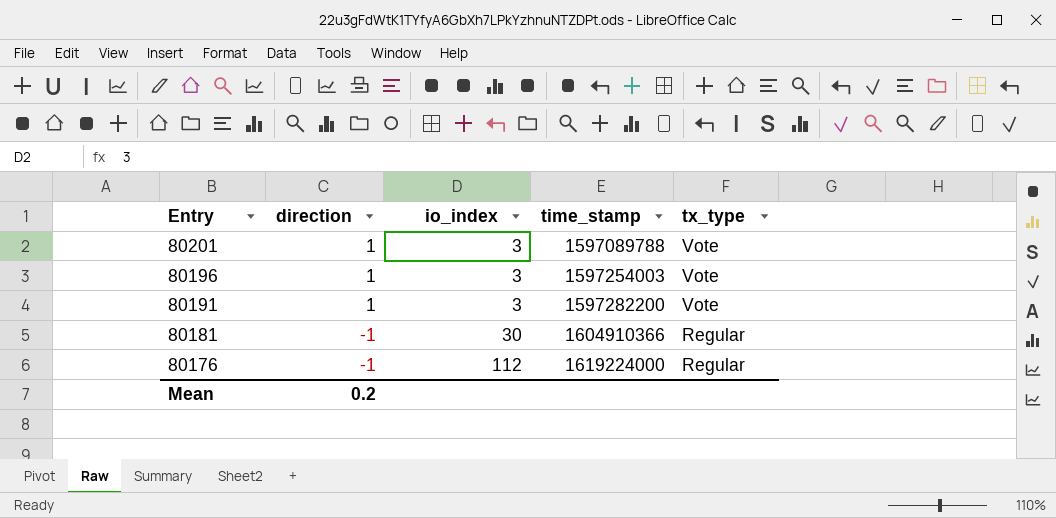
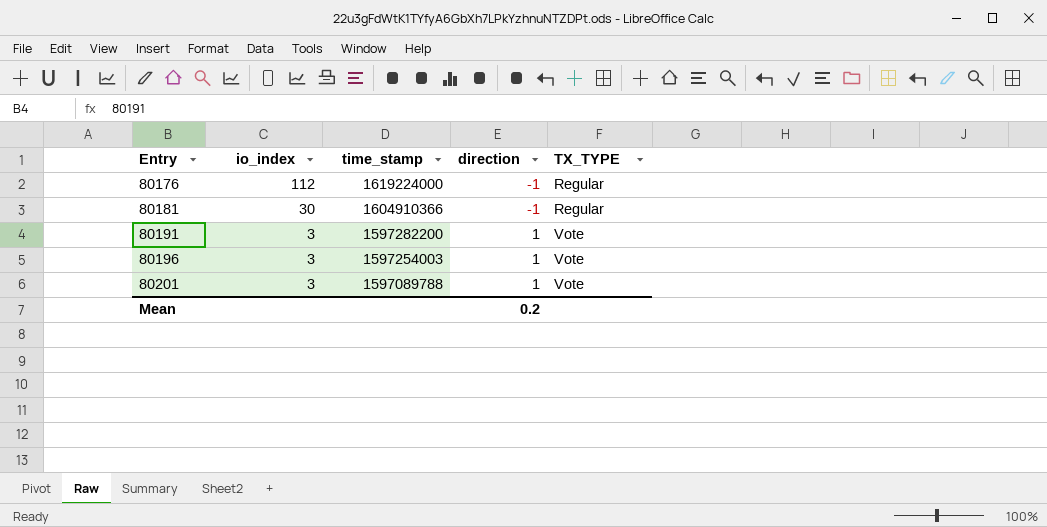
row order: Entry descending -> Entry ascending
column direction | position: 2 -> 4
column name: tx_type -> TX_TYPE

